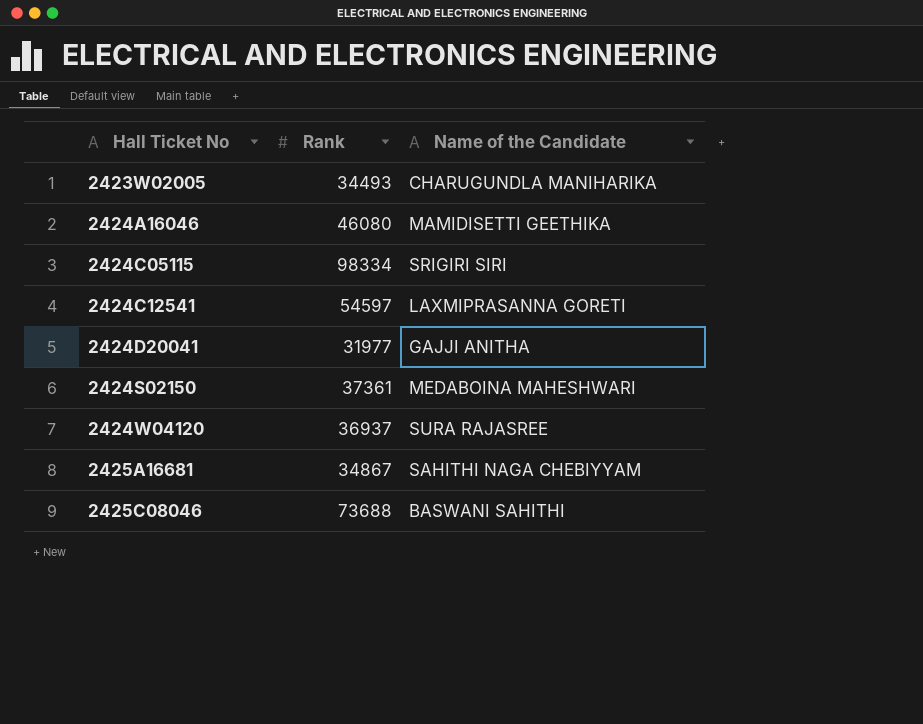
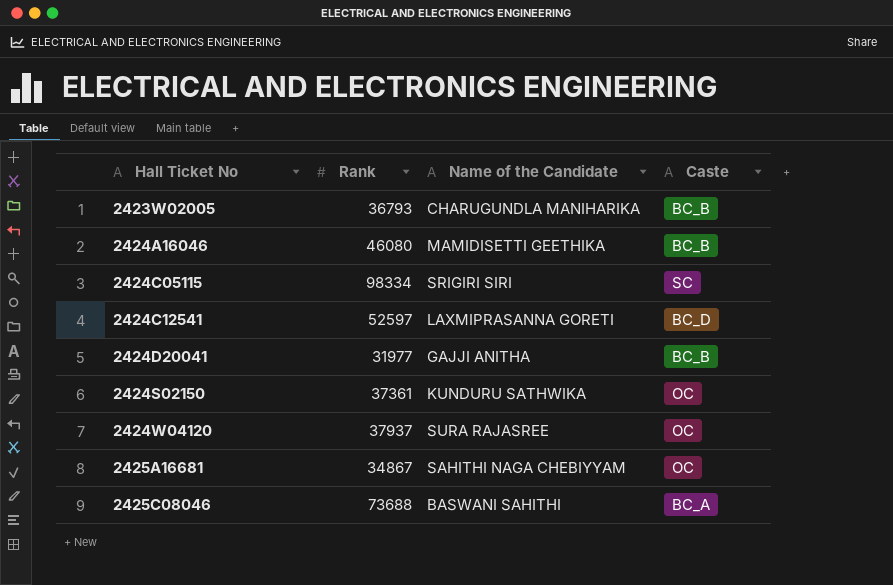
column Caste | position: none -> 4
2423W02005 | Rank: 34493 -> 36793
2424C12541 | Rank: 54597 -> 52597
2424S02150 | Name of the Candidate: MEDABOINA MAHESHWARI -> KUNDURU SATHWIKA
2424W04120 | Rank: 36937 -> 37937

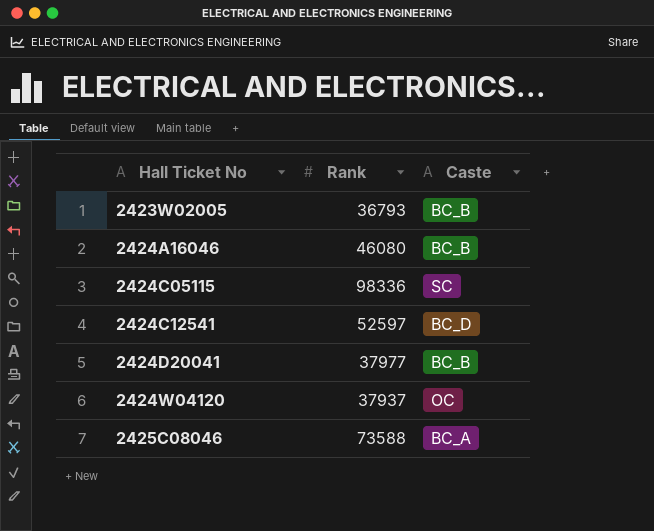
column Name of the Candidate | position: 3 -> none
row 2424S02150: 37361 | KUNDURU SATHWIKA | OC -> none
row 2425A16681: 34867 | SAHITHI NAGA CHEBIYYAM | OC -> none
2424C05115 | Rank: 98334 -> 98336
2424D20041 | Rank: 31977 -> 37977
2425C08046 | Rank: 73688 -> 73588

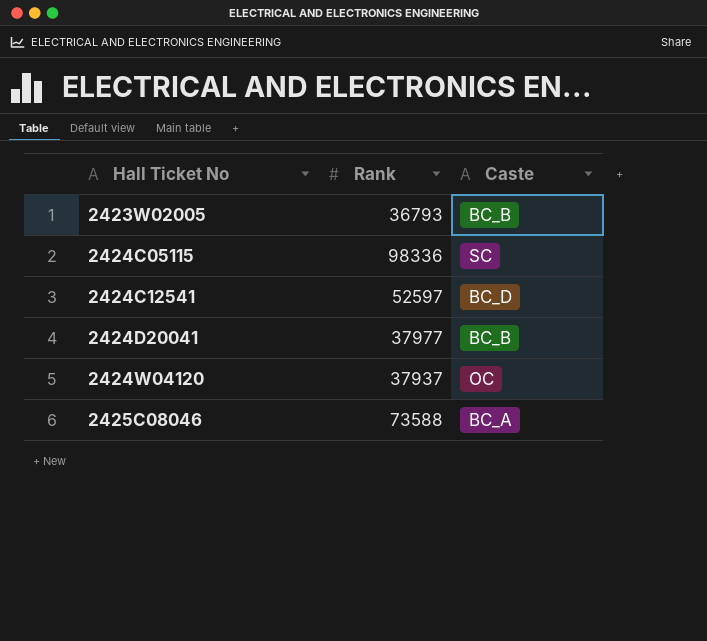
row 2424A16046: 46080 | BC_B -> none

